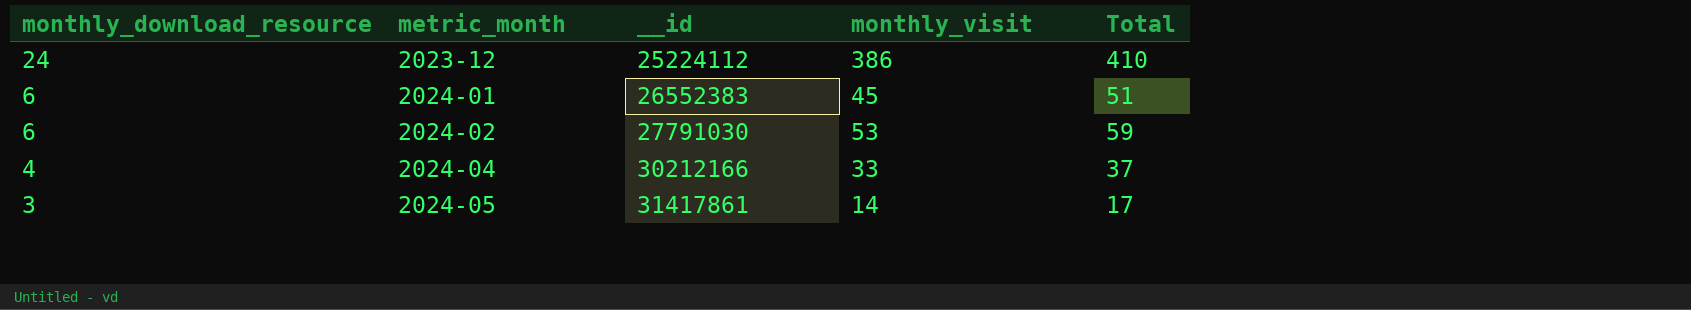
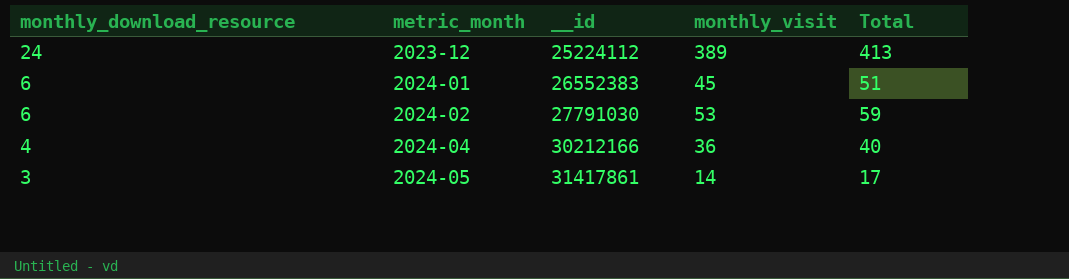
2023-12 | monthly_visit: 386 -> 389
2023-12 | Total: 410 -> 413
2024-04 | monthly_visit: 33 -> 36
2024-04 | Total: 37 -> 40

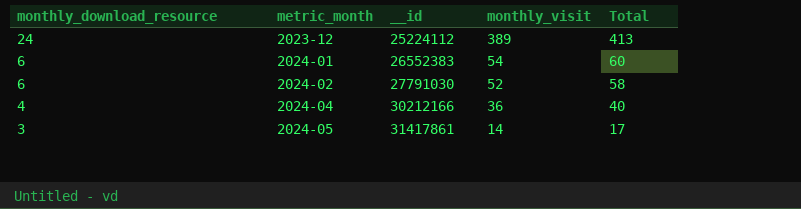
2024-01 | monthly_visit: 45 -> 54
2024-01 | Total: 51 -> 60
2024-02 | monthly_visit: 53 -> 52
2024-02 | Total: 59 -> 58

